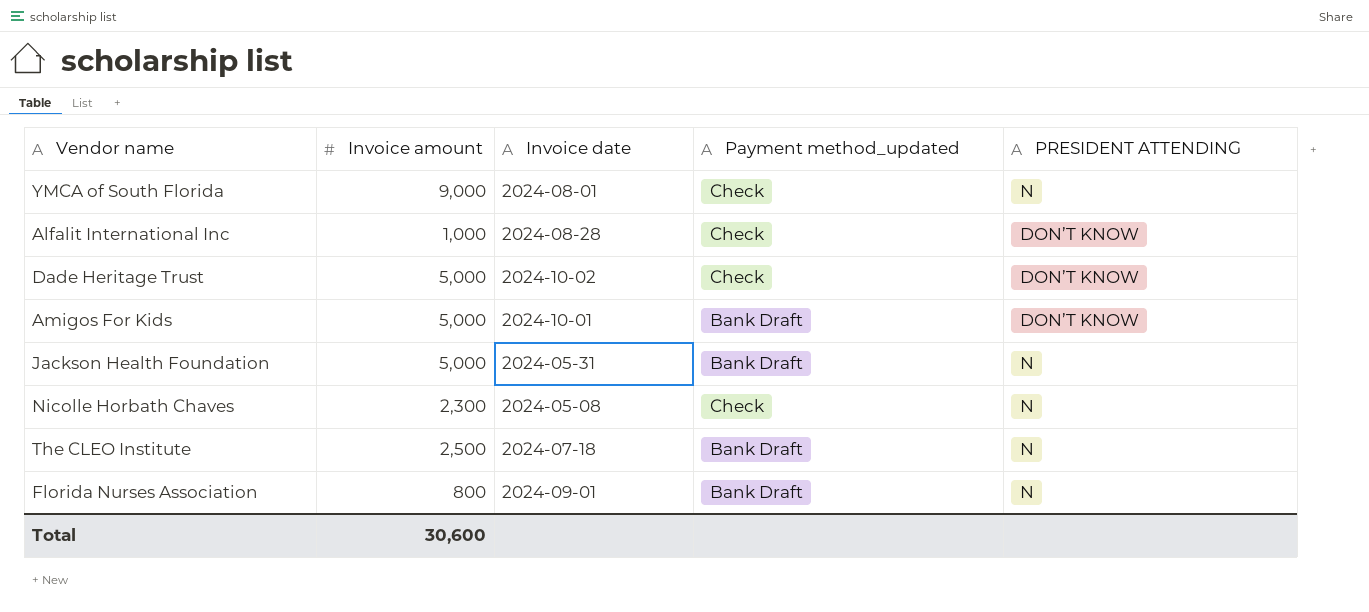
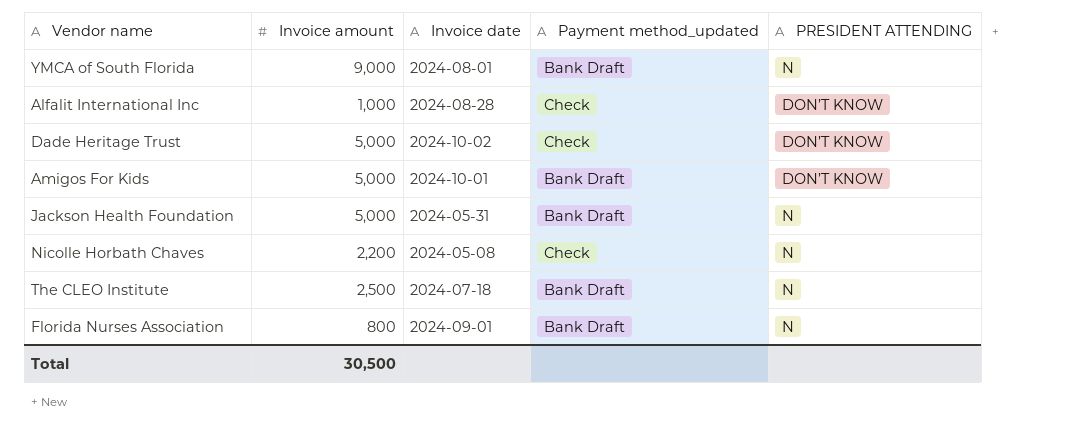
YMCA of South Florida | Payment method_updated: Check -> Bank Draft
Nicolle Horbath Chaves | Invoice amount: 2,300 -> 2,200
Total | Invoice amount: 30,600 -> 30,500

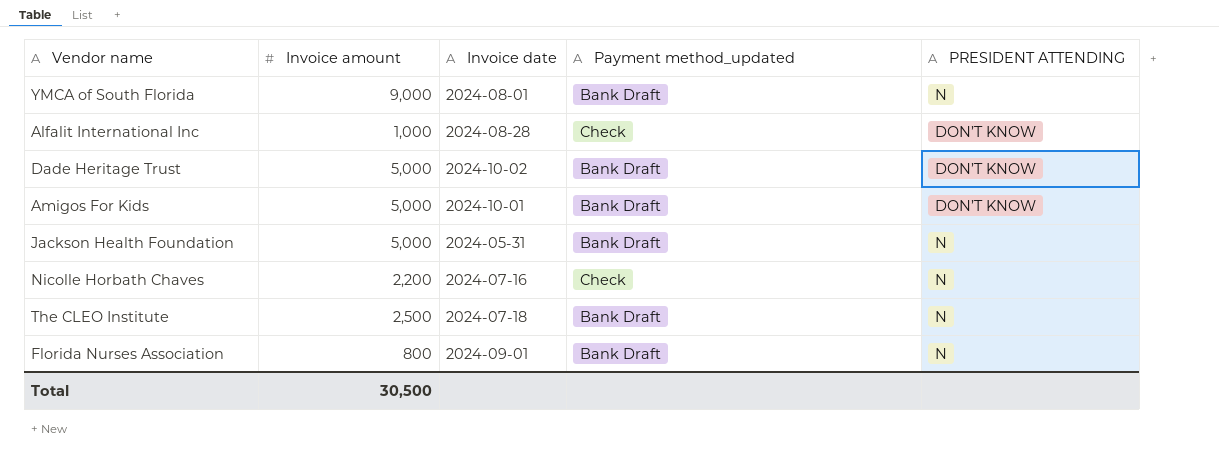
Dade Heritage Trust | Payment method_updated: Check -> Bank Draft
Nicolle Horbath Chaves | Invoice date: 2024-05-08 -> 2024-07-16

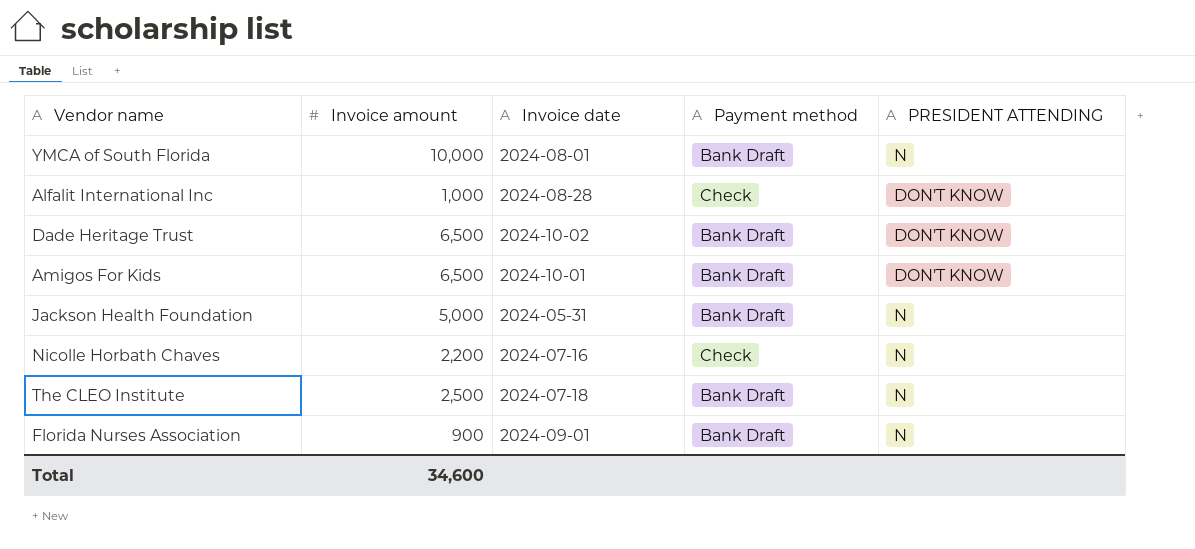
column name: Payment method_updated -> Payment method
YMCA of South Florida | Invoice amount: 9,000 -> 10,000
Dade Heritage Trust | Invoice amount: 5,000 -> 6,500
Amigos For Kids | Invoice amount: 5,000 -> 6,500
Florida Nurses Association | Invoice amount: 800 -> 900
Total | Invoice amount: 30,500 -> 34,600

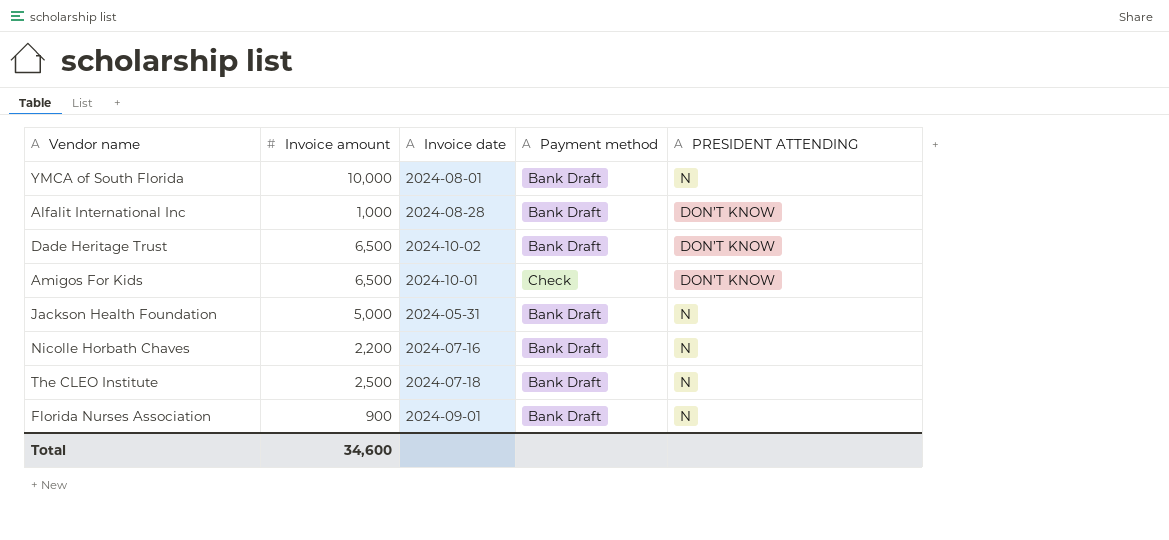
Alfalit International Inc | Payment method: Check -> Bank Draft
Amigos For Kids | Payment method: Bank Draft -> Check
Nicolle Horbath Chaves | Payment method: Check -> Bank Draft

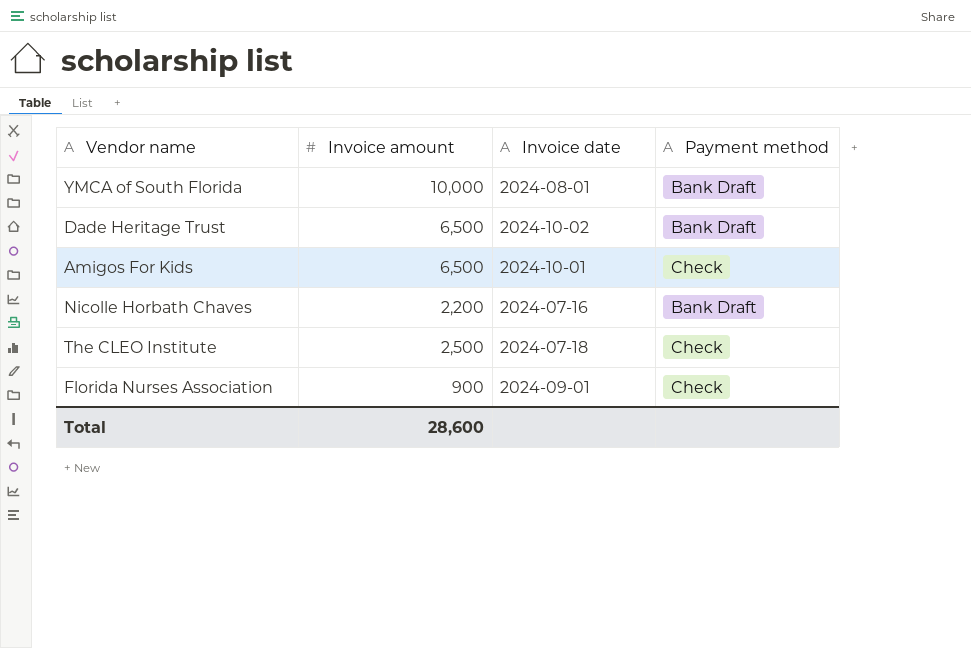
column PRESIDENT ATTENDING | position: 5 -> none
row Alfalit International Inc: 1,000 | 2024-08-28 | Bank Draft | DON’T KNOW -> none
row Jackson Health Foundation: 5,000 | 2024-05-31 | Bank Draft | N -> none
The CLEO Institute | Payment method: Bank Draft -> Check
Florida Nurses Association | Payment method: Bank Draft -> Check
Total | Invoice amount: 34,600 -> 28,600

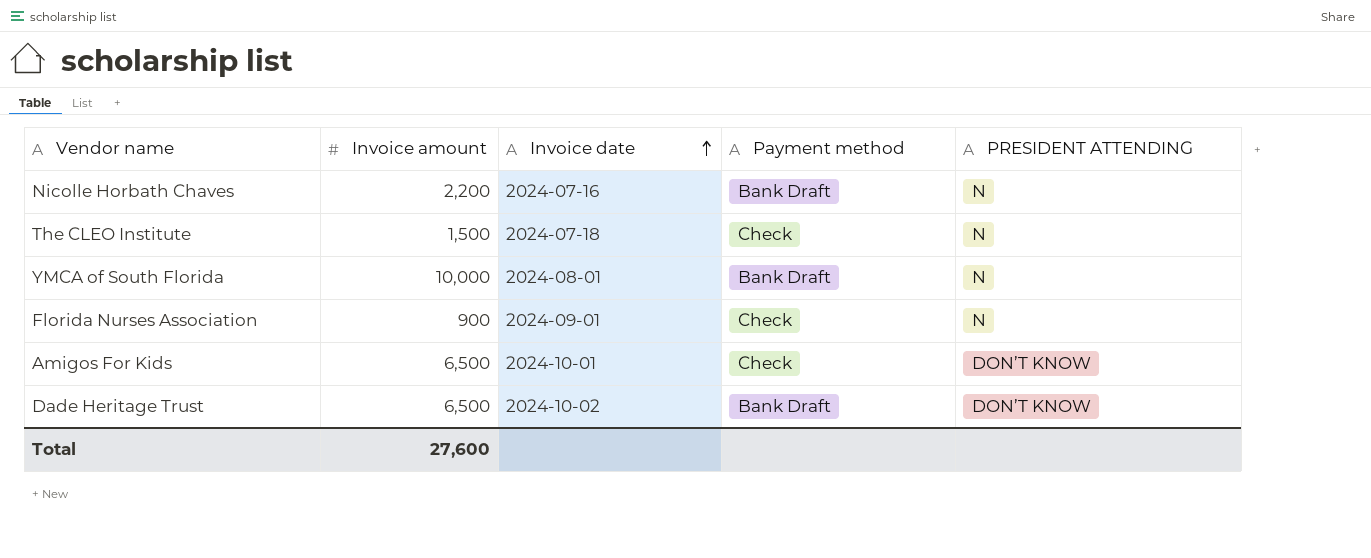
row order: none -> Invoice date ascending
column PRESIDENT ATTENDING | position: none -> 5
The CLEO Institute | Invoice amount: 2,500 -> 1,500
Total | Invoice amount: 28,600 -> 27,600

